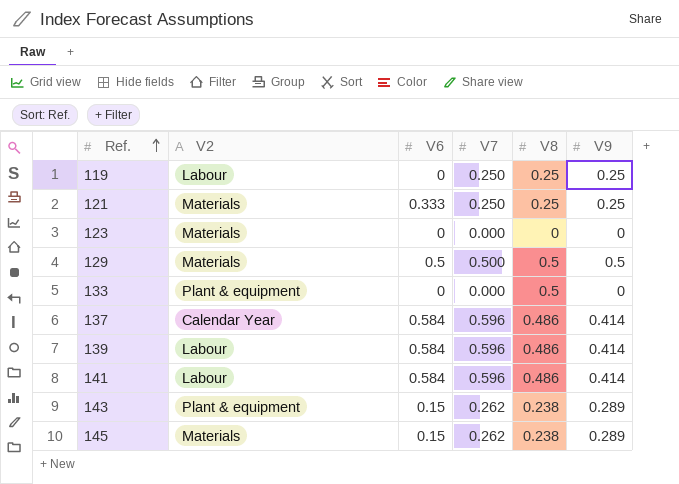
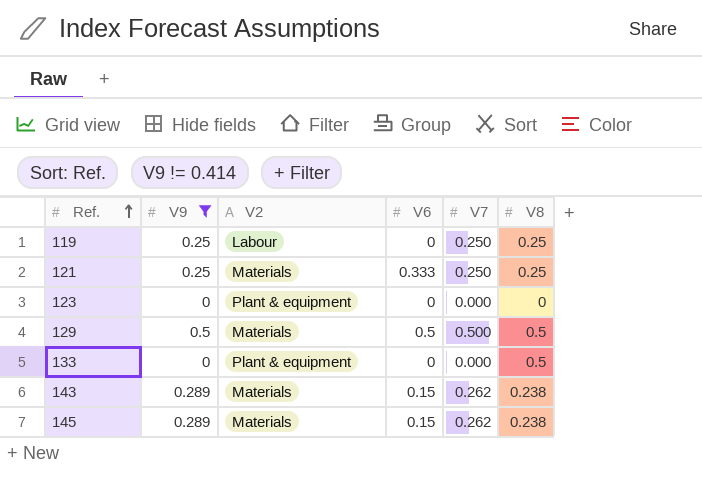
filter: none -> V9 != 0.414
column V9 | position: 6 -> 2
123 | V2: Materials -> Plant & equipment
143 | V2: Plant & equipment -> Materials

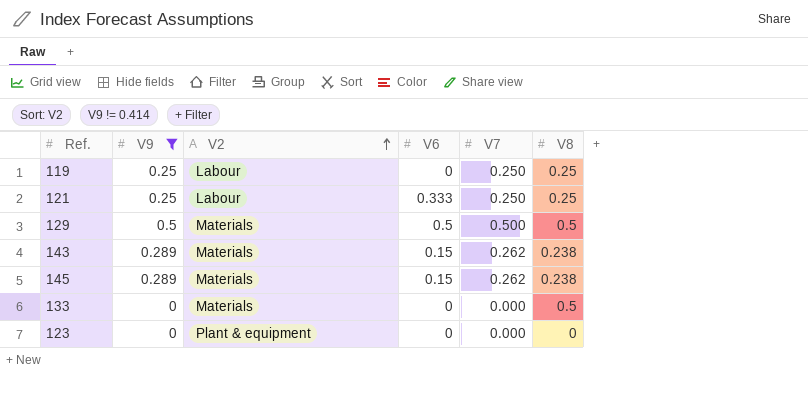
row order: Ref. ascending -> V2 ascending
121 | V2: Materials -> Labour
133 | V2: Plant & equipment -> Materials

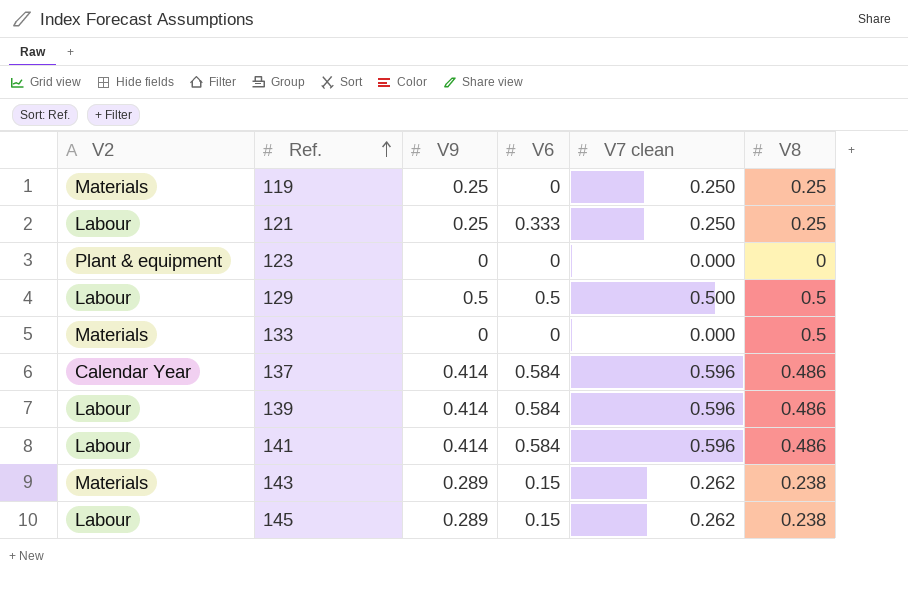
filter: V9 != 0.414 -> none
row order: V2 ascending -> Ref. ascending
column V2 | position: 3 -> 1
column name: V7 -> V7 clean
119 | V2: Labour -> Materials
129 | V2: Materials -> Labour
145 | V2: Materials -> Labour

